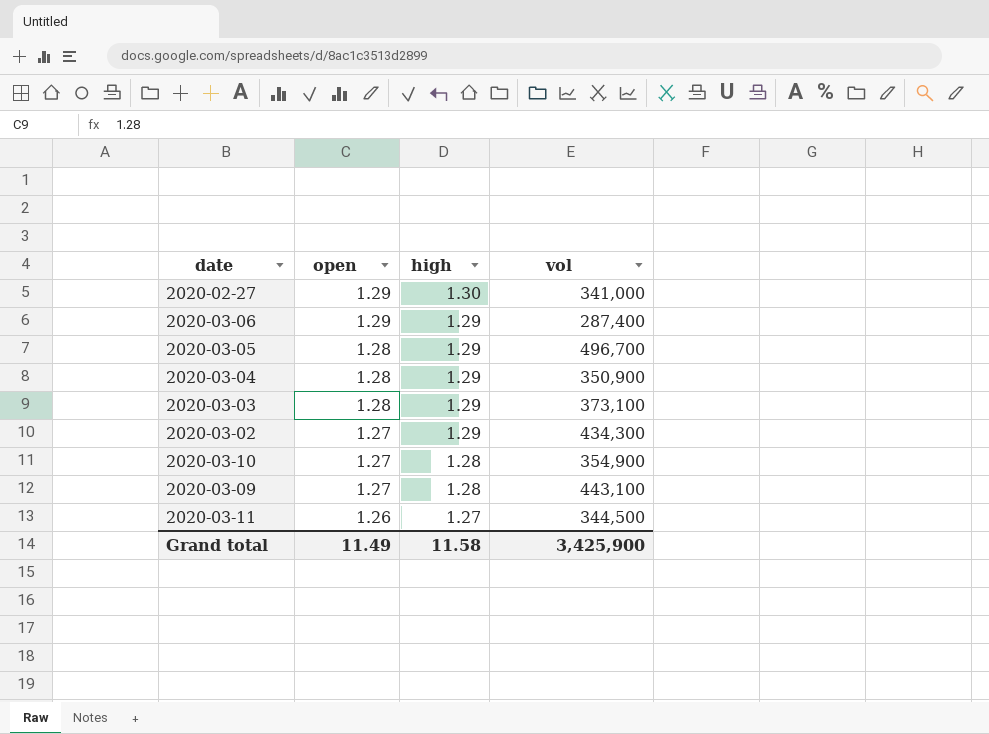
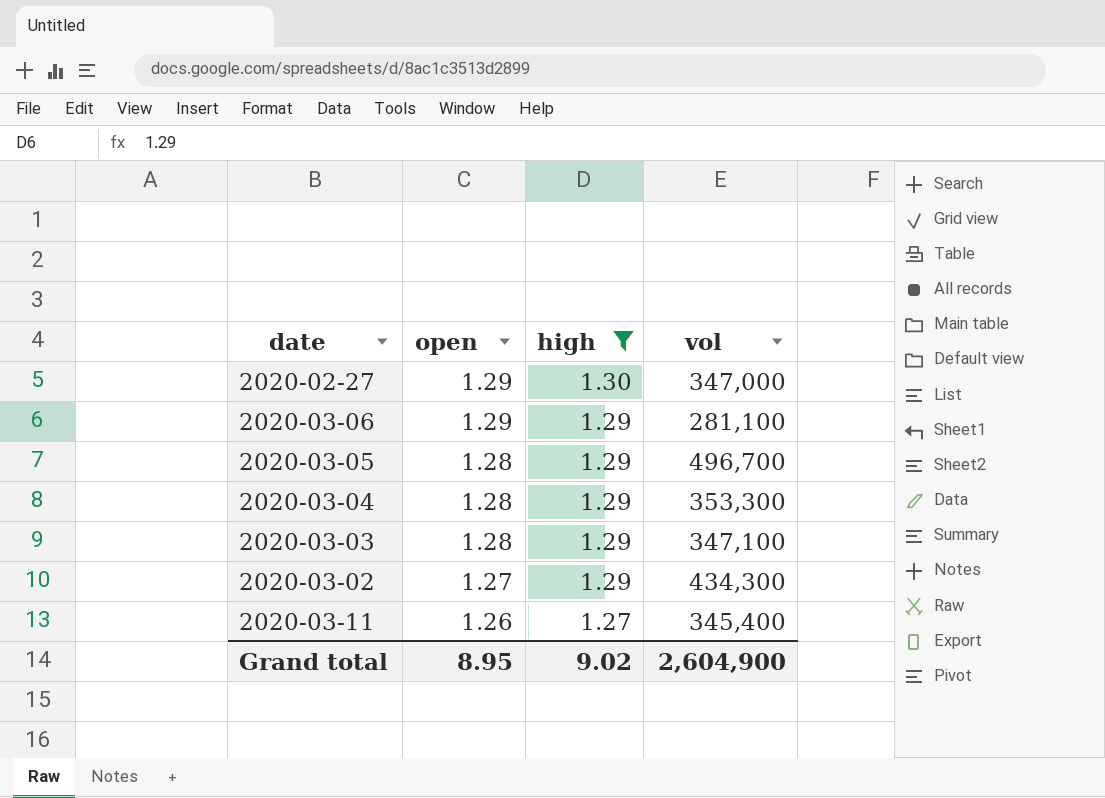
filter: none -> high != 1.28
2020-02-27 | vol: 341,000 -> 347,000
2020-03-06 | vol: 287,400 -> 281,100
2020-03-04 | vol: 350,900 -> 353,300
2020-03-03 | vol: 373,100 -> 347,100
2020-03-11 | vol: 344,500 -> 345,400
Grand total | open: 11.49 -> 8.95
Grand total | high: 11.58 -> 9.02
Grand total | vol: 3,425,900 -> 2,604,900

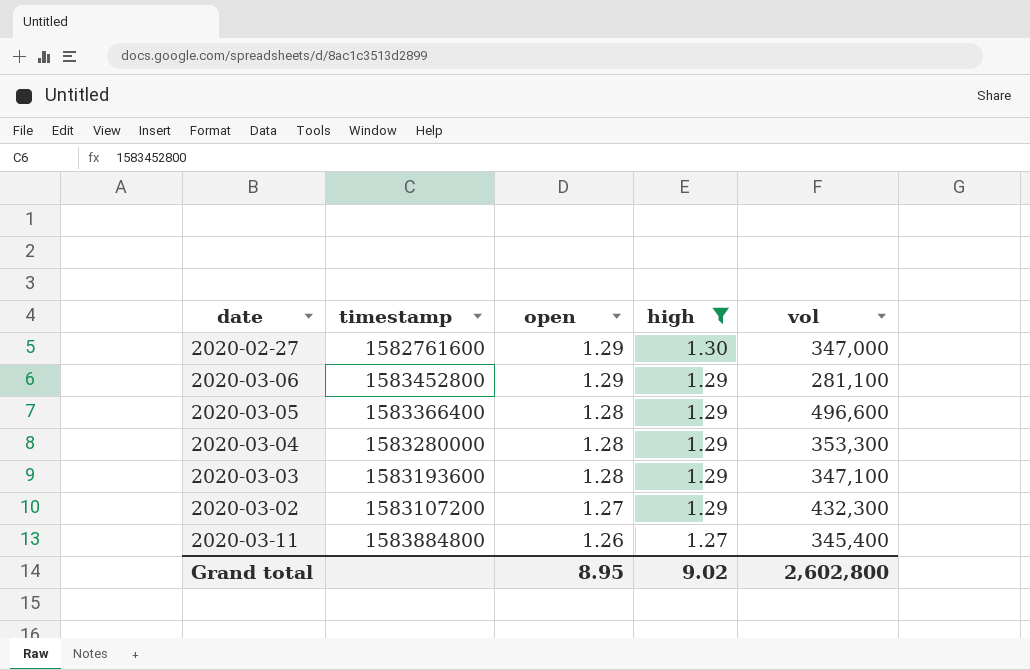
column timestamp | position: none -> 2
2020-03-05 | vol: 496,700 -> 496,600
2020-03-02 | vol: 434,300 -> 432,300
Grand total | vol: 2,604,900 -> 2,602,800

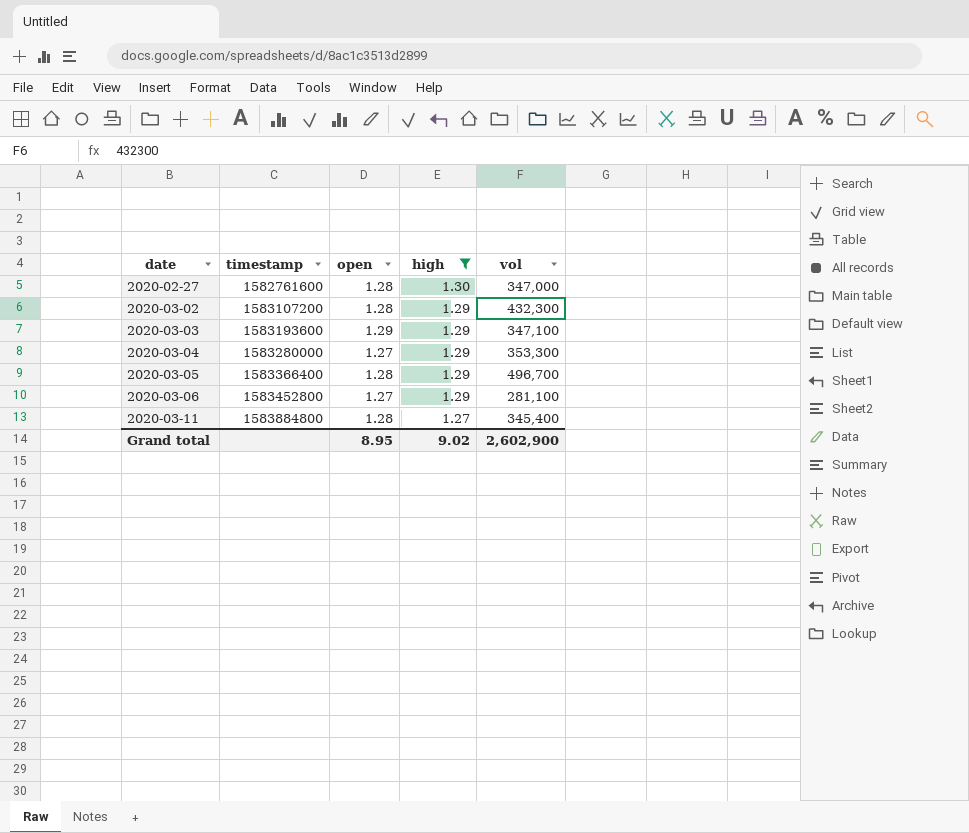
row order: open descending -> date ascending
2020-02-27 | open: 1.29 -> 1.28
2020-03-02 | open: 1.27 -> 1.28
2020-03-03 | open: 1.28 -> 1.29
2020-03-04 | open: 1.28 -> 1.27
2020-03-05 | vol: 496,600 -> 496,700
2020-03-06 | open: 1.29 -> 1.27
2020-03-11 | open: 1.26 -> 1.28
Grand total | vol: 2,602,800 -> 2,602,900

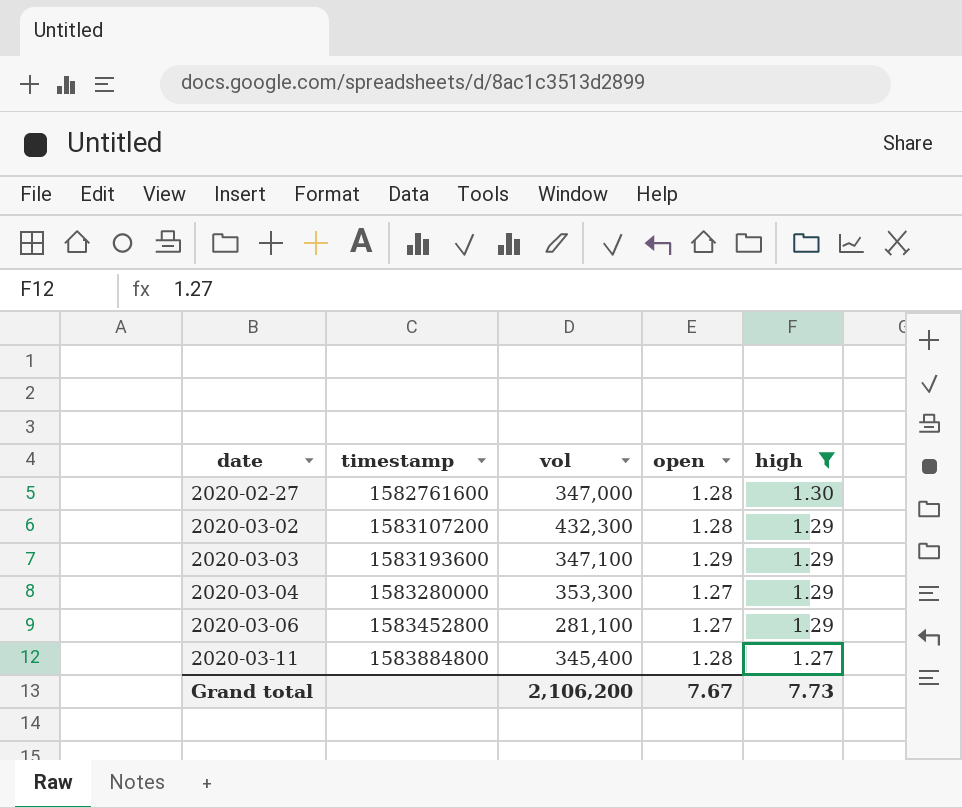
column vol | position: 5 -> 3
row 2020-03-05: 1583366400 | 1.28 | 1.29 | 496,700 -> none
Grand total | vol: 2,602,900 -> 2,106,200
Grand total | open: 8.95 -> 7.67
Grand total | high: 9.02 -> 7.73

